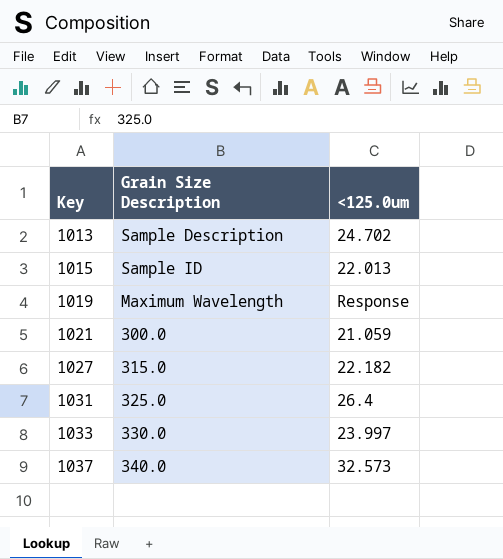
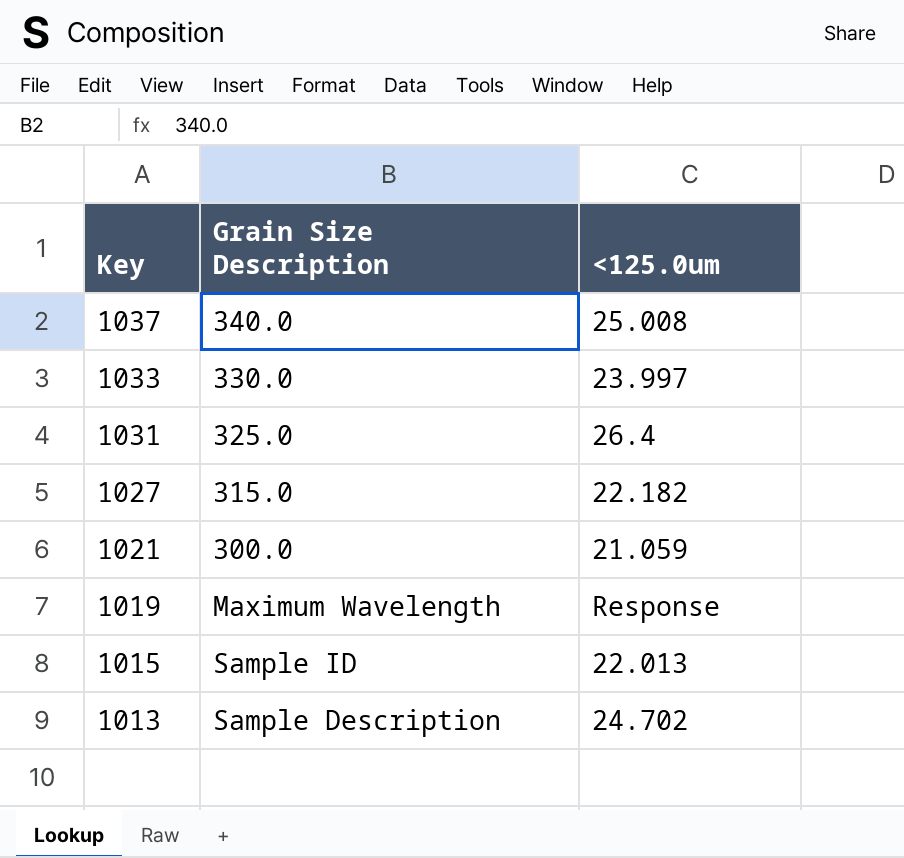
row order: Key ascending -> Key descending
1037 | <125.0um: 32.573 -> 25.008

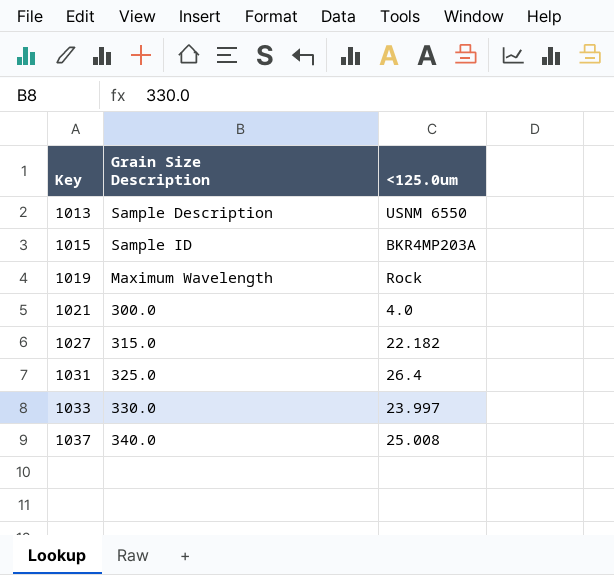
row order: Key descending -> Key ascending
1013 | <125.0um: 24.702 -> USNM 6550
1015 | <125.0um: 22.013 -> BKR4MP203A
1019 | <125.0um: Response -> Rock
1021 | <125.0um: 21.059 -> 4.0

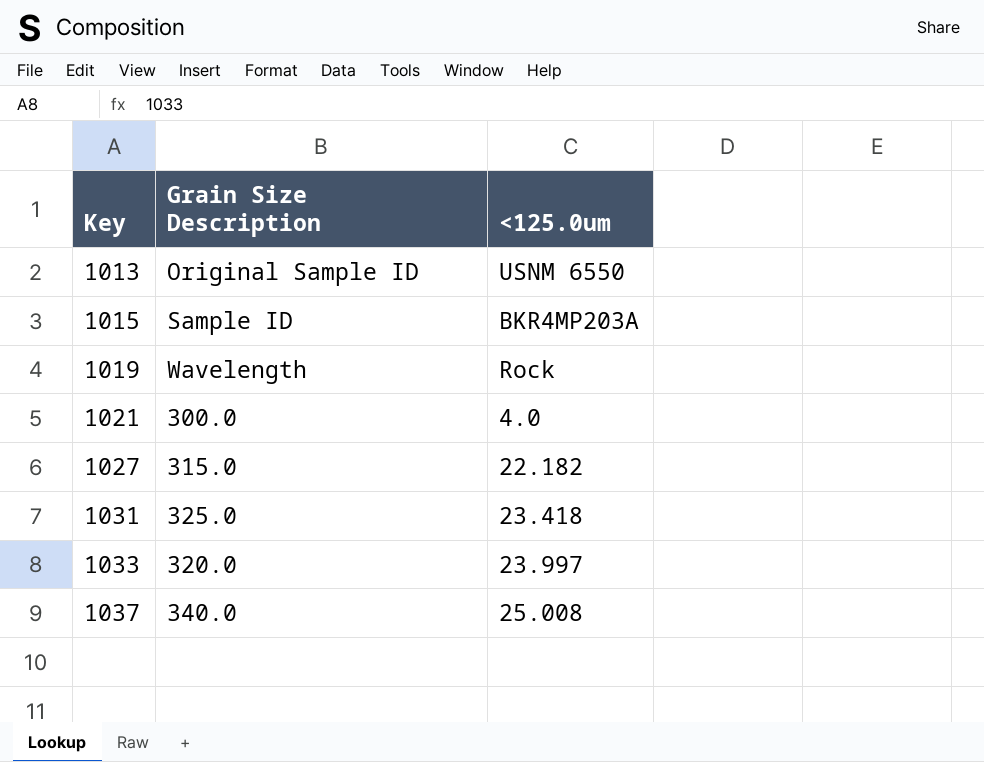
1013 | Grain Size Description: Sample Description -> Original Sample ID
1019 | Grain Size Description: Maximum Wavelength -> Wavelength
1031 | <125.0um: 26.4 -> 23.418
1033 | Grain Size Description: 330.0 -> 320.0

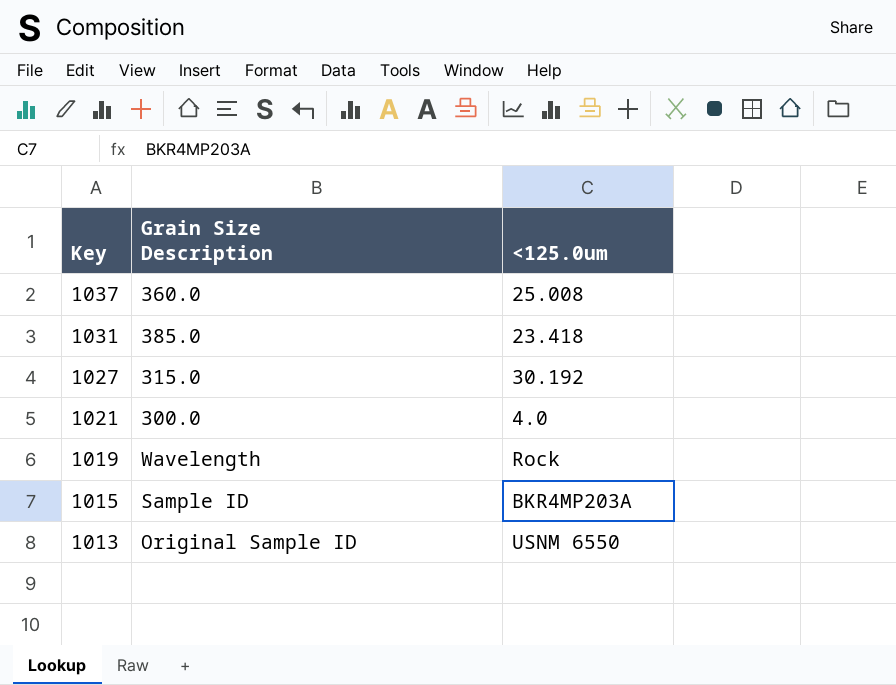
row order: Key ascending -> Key descending
row 1033: 320.0 | 23.997 -> none
1037 | Grain Size Description: 340.0 -> 360.0
1031 | Grain Size Description: 325.0 -> 385.0
1027 | <125.0um: 22.182 -> 30.192

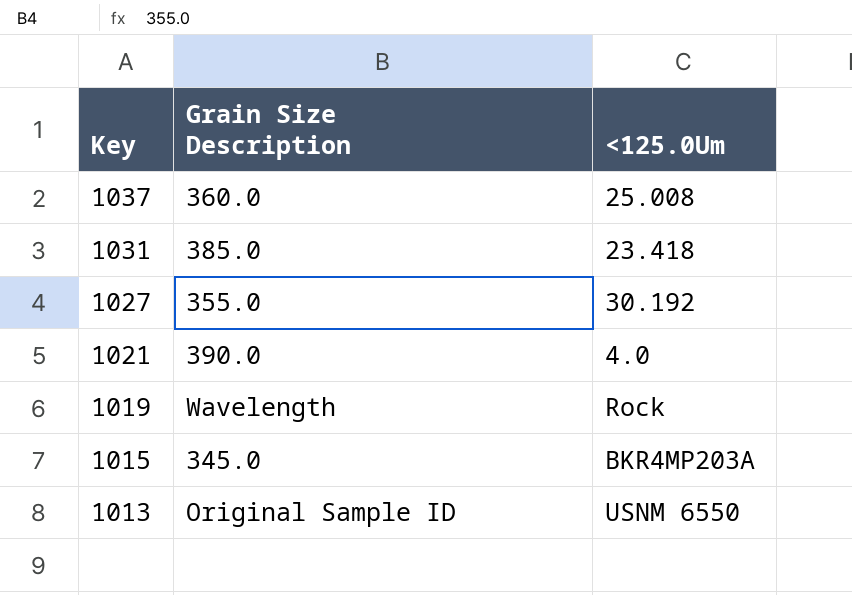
column name: <125.0um -> <125.0Um
1027 | Grain Size Description: 315.0 -> 355.0
1021 | Grain Size Description: 300.0 -> 390.0
1015 | Grain Size Description: Sample ID -> 345.0

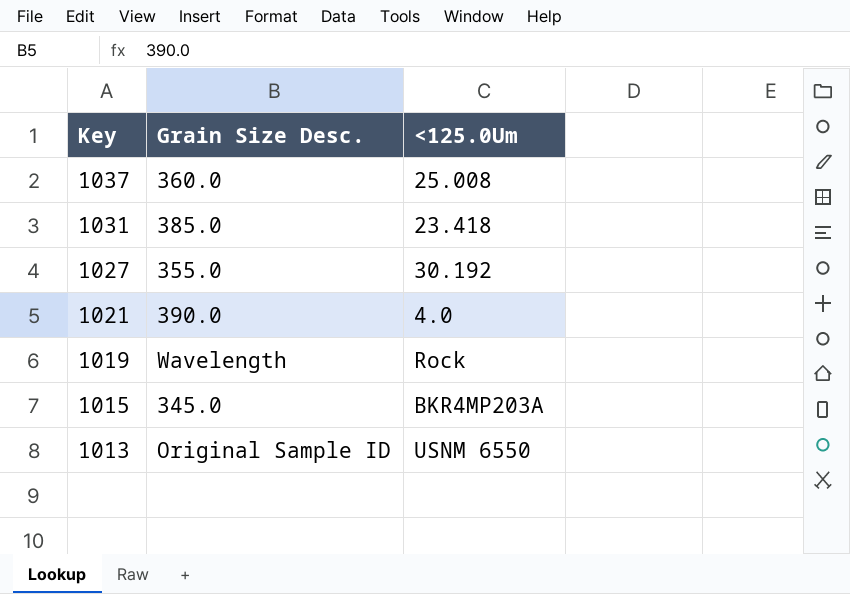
column name: Grain Size Description -> Grain Size Desc.

